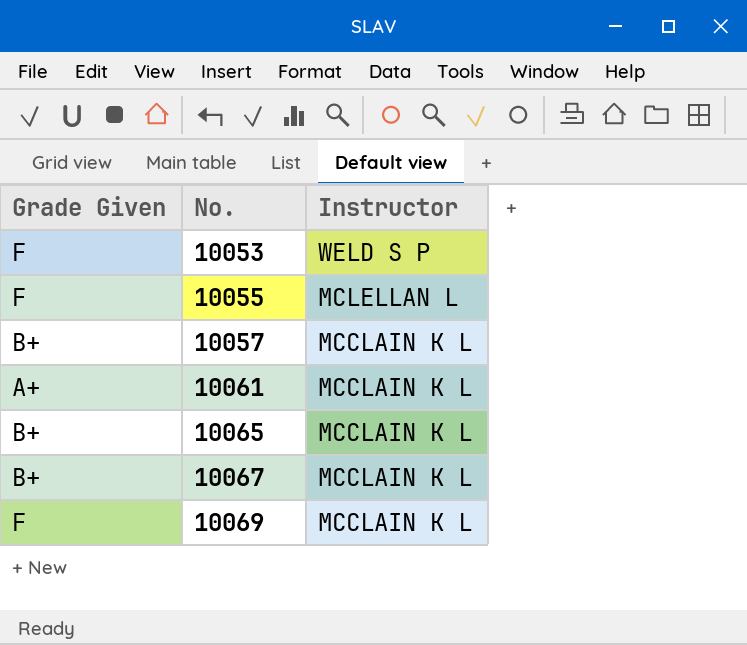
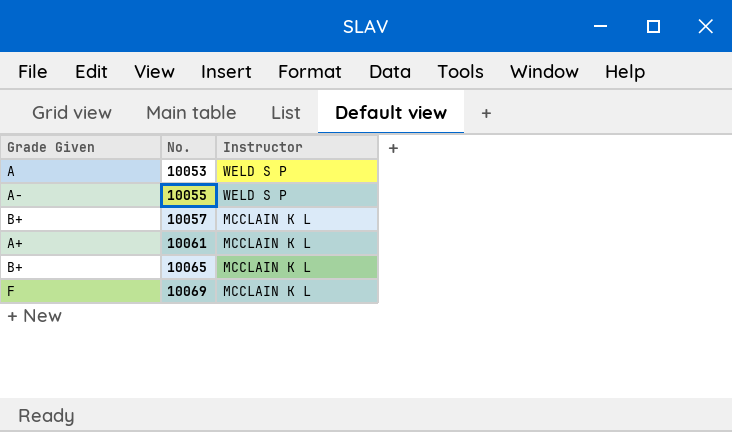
row 10067: B+ | MCCLAIN K L -> none
10053 | Grade Given: F -> A
10055 | Grade Given: F -> A-
10055 | Instructor: MCLELLAN L -> WELD S P

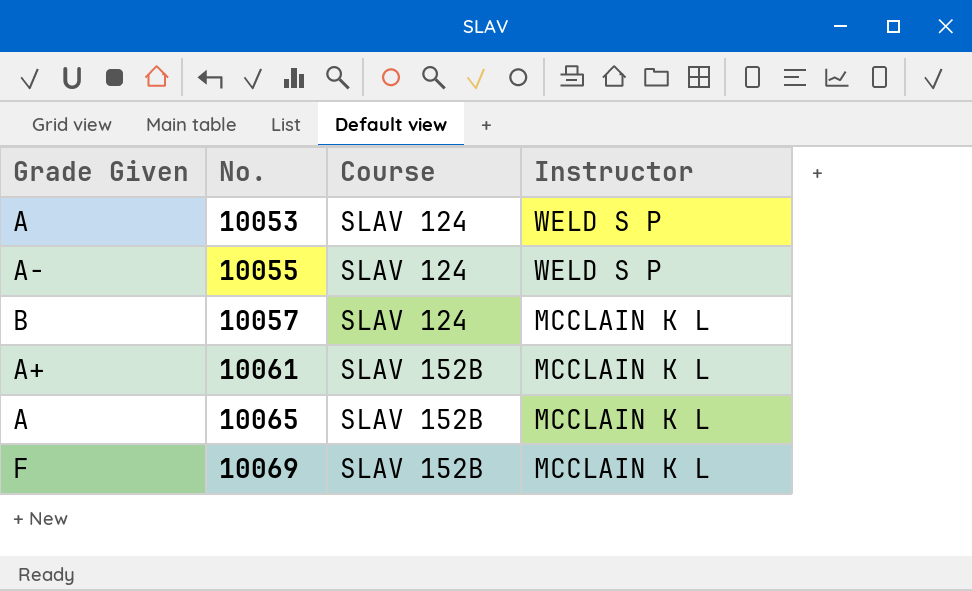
column Course | position: none -> 3
10057 | Grade Given: B+ -> B
10065 | Grade Given: B+ -> A

